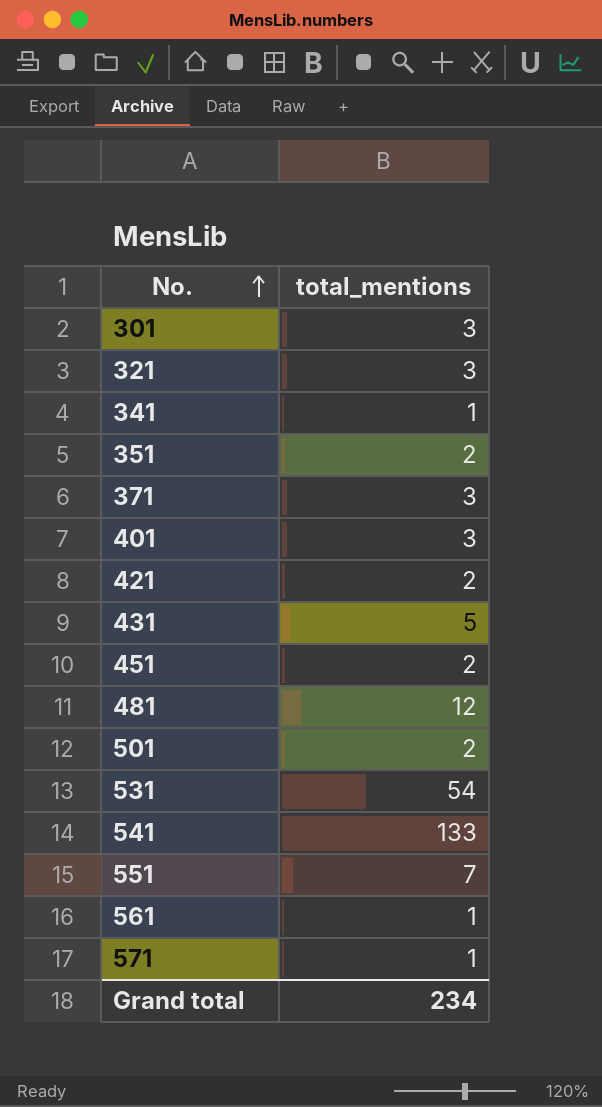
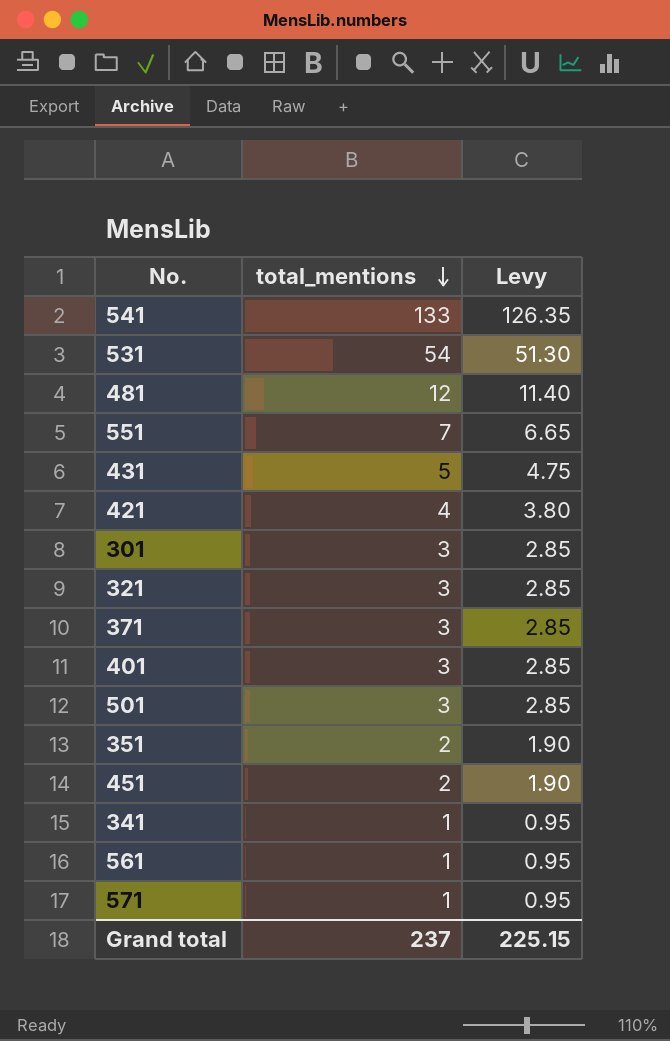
row order: No. ascending -> total_mentions descending
column Levy | formula: none -> [total_mentions] * 0.95
421 | total_mentions: 2 -> 4
501 | total_mentions: 2 -> 3
Grand total | total_mentions: 234 -> 237

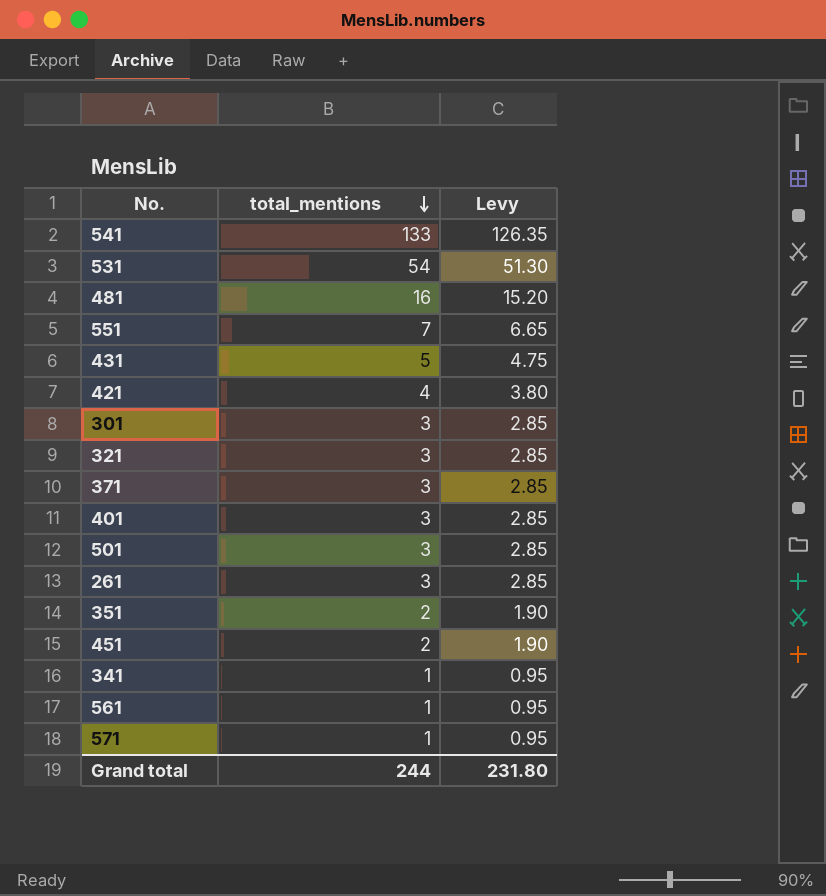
481 | total_mentions: 12 -> 16
481 | Levy: 11.40 -> 15.20
row 261: none -> 3 | 2.85
Grand total | total_mentions: 237 -> 244
Grand total | Levy: 225.15 -> 231.80

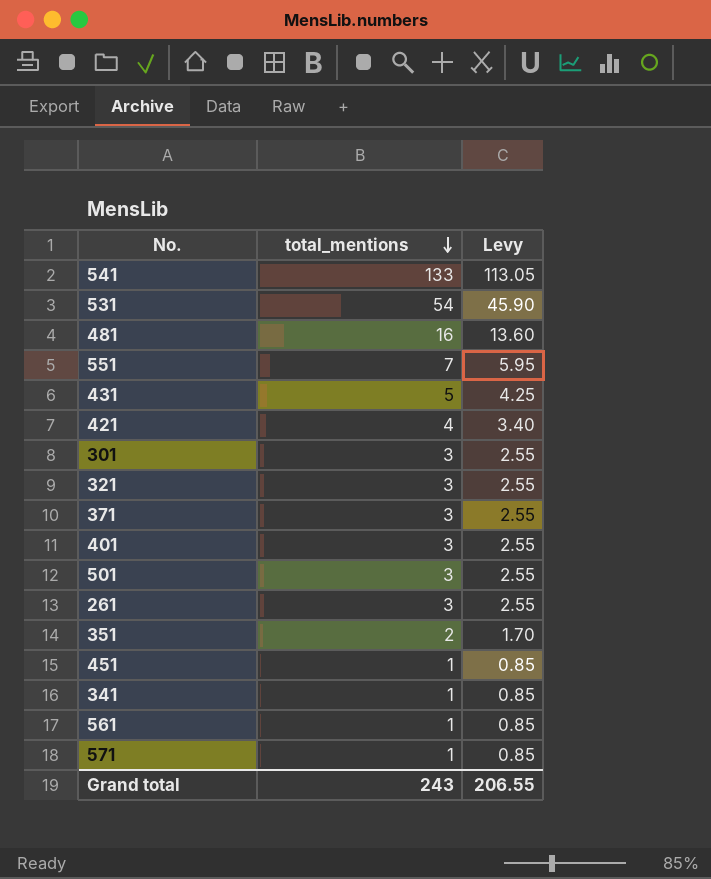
column Levy | formula: [total_mentions] * 0.95 -> [total_mentions] * 0.85
451 | total_mentions: 2 -> 1
Grand total | total_mentions: 244 -> 243
Grand total | Levy: 231.80 -> 206.55

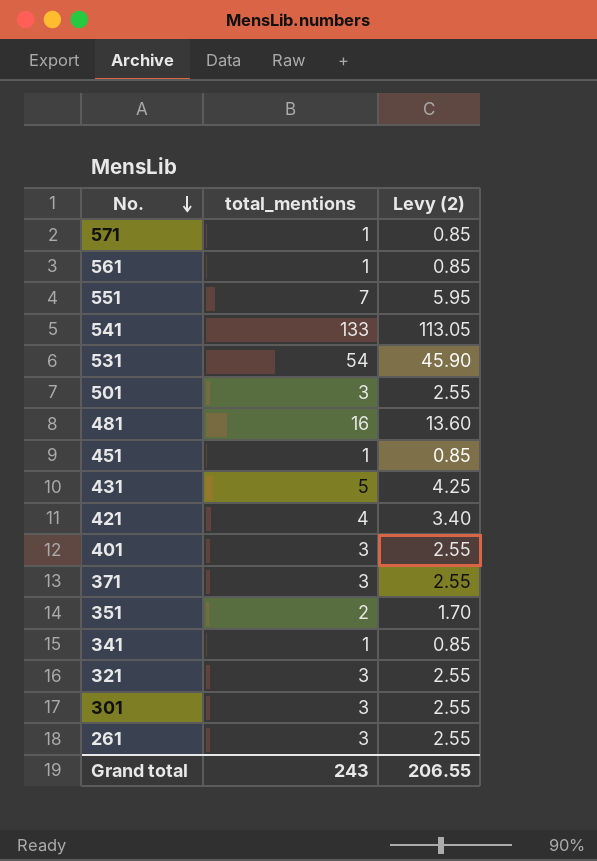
row order: total_mentions descending -> No. descending
column name: Levy -> Levy (2)

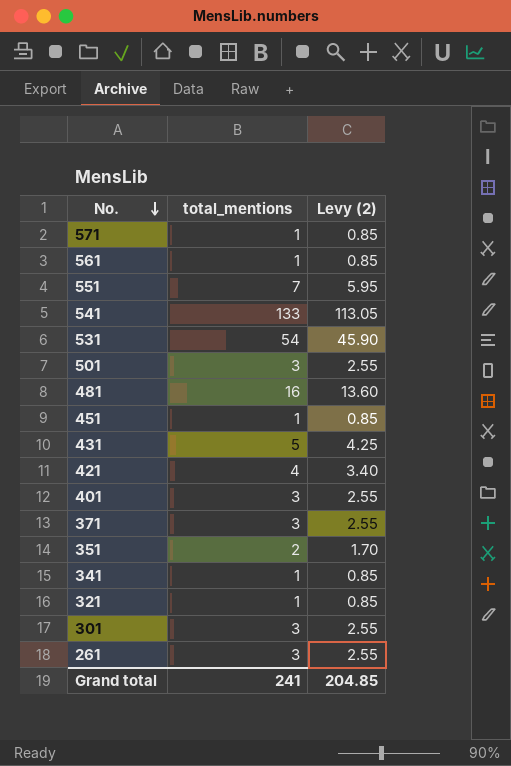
321 | total_mentions: 3 -> 1
321 | Levy (2): 2.55 -> 0.85
Grand total | total_mentions: 243 -> 241
Grand total | Levy (2): 206.55 -> 204.85

